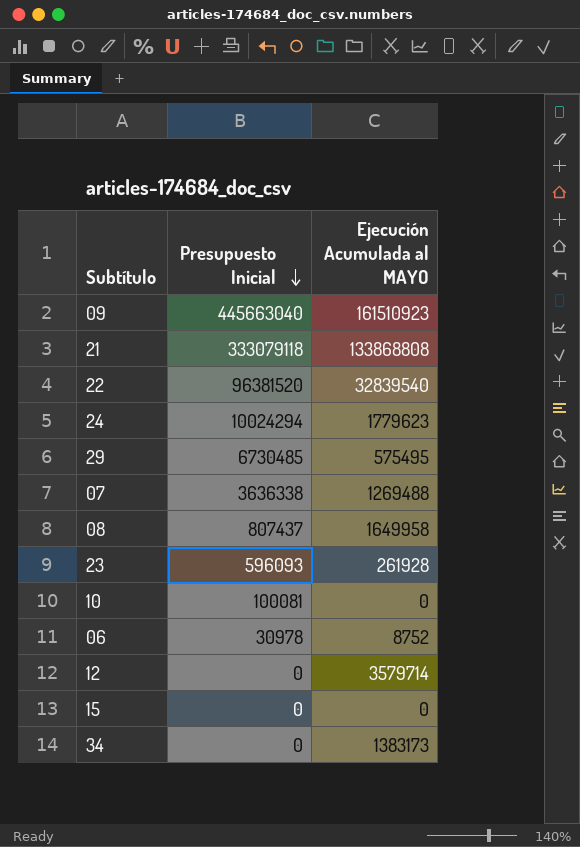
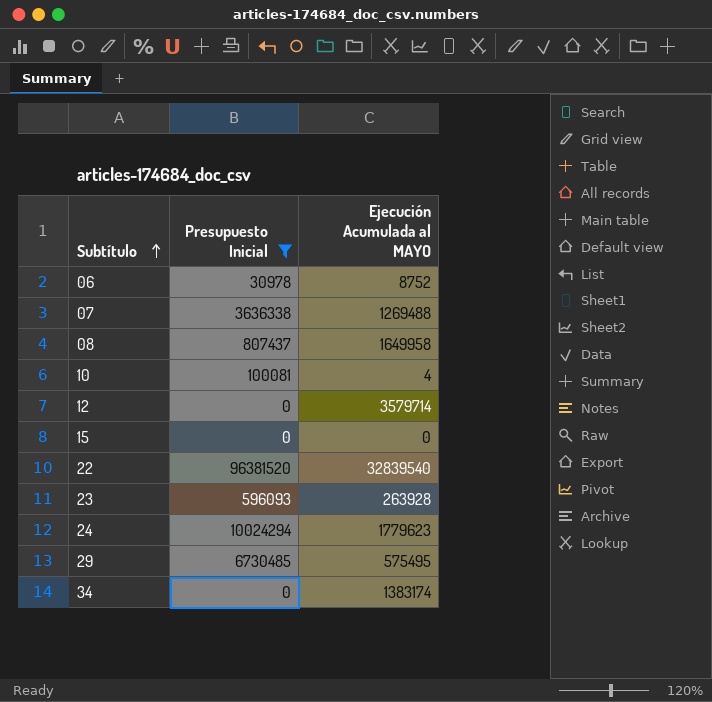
filter: none -> Presupuesto Inicial <= 96381520
row order: Presupuesto Inicial descending -> Subtítulo ascending
10 | Ejecución Acumulada al MAYO: 0 -> 4
23 | Ejecución Acumulada al MAYO: 261928 -> 263928
34 | Ejecución Acumulada al MAYO: 1383173 -> 1383174

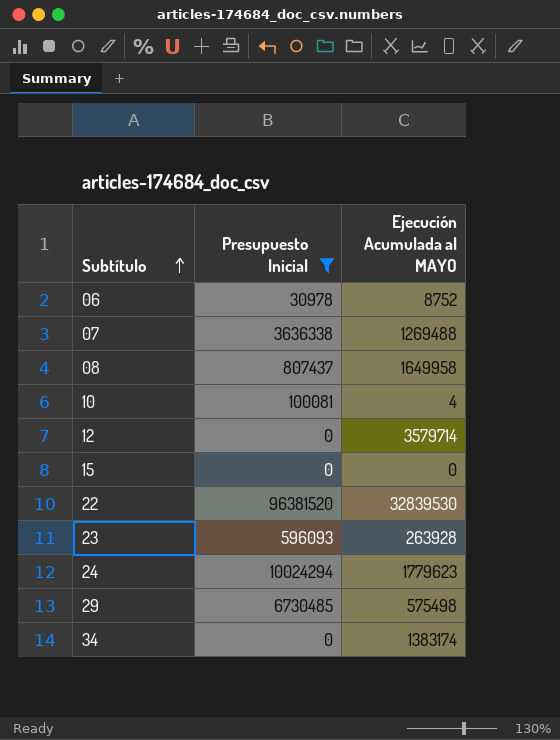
22 | Ejecución Acumulada al MAYO: 32839540 -> 32839530
29 | Ejecución Acumulada al MAYO: 575495 -> 575498

